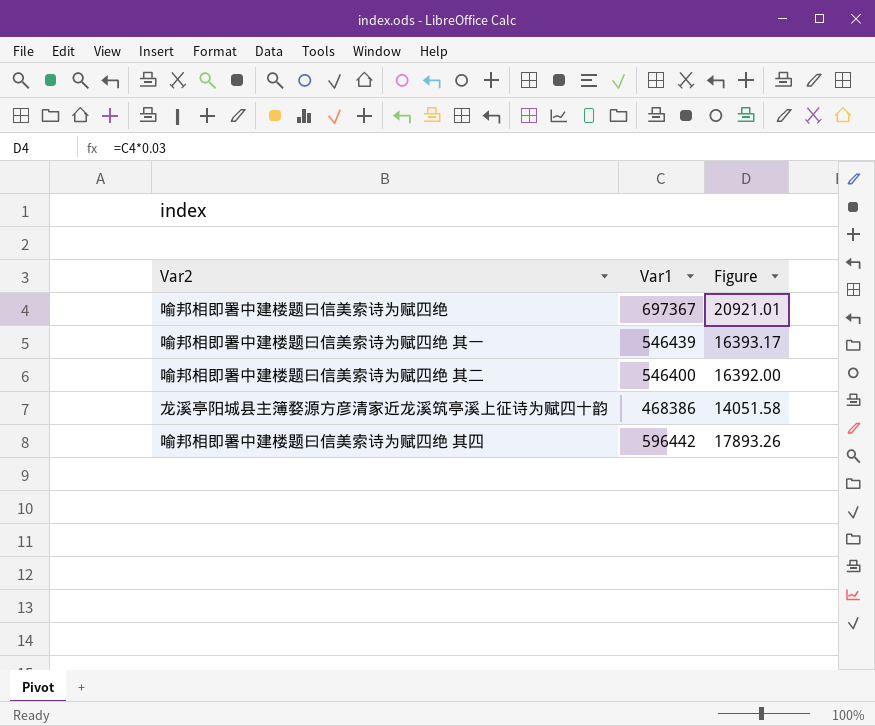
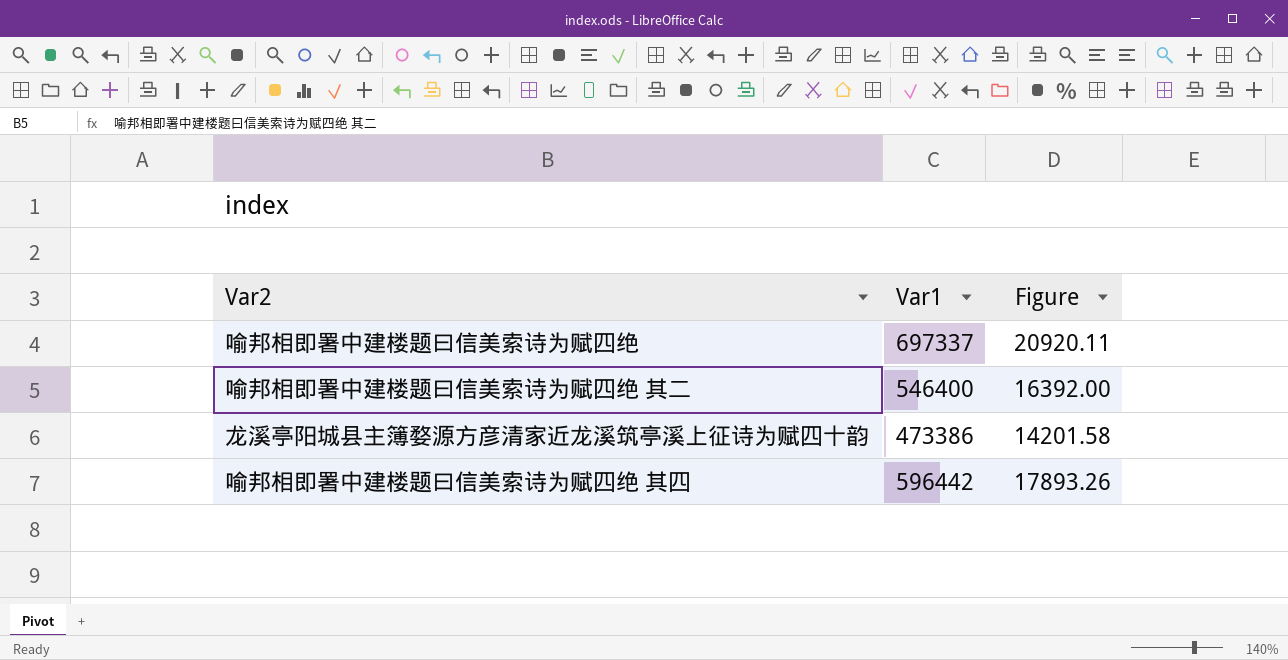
row 喻邦相即署中建楼题曰信美索诗为赋四绝 其一: 546439 | 16393.17 -> none
喻邦相即署中建楼题曰信美索诗为赋四绝 | Var1: 697367 -> 697337
喻邦相即署中建楼题曰信美索诗为赋四绝 | Figure: 20921.01 -> 20920.11
龙溪亭阳城县主簿婺源方彦清家近龙溪筑亭溪上征诗为赋四十韵 | Var1: 468386 -> 473386
龙溪亭阳城县主簿婺源方彦清家近龙溪筑亭溪上征诗为赋四十韵 | Figure: 14051.58 -> 14201.58

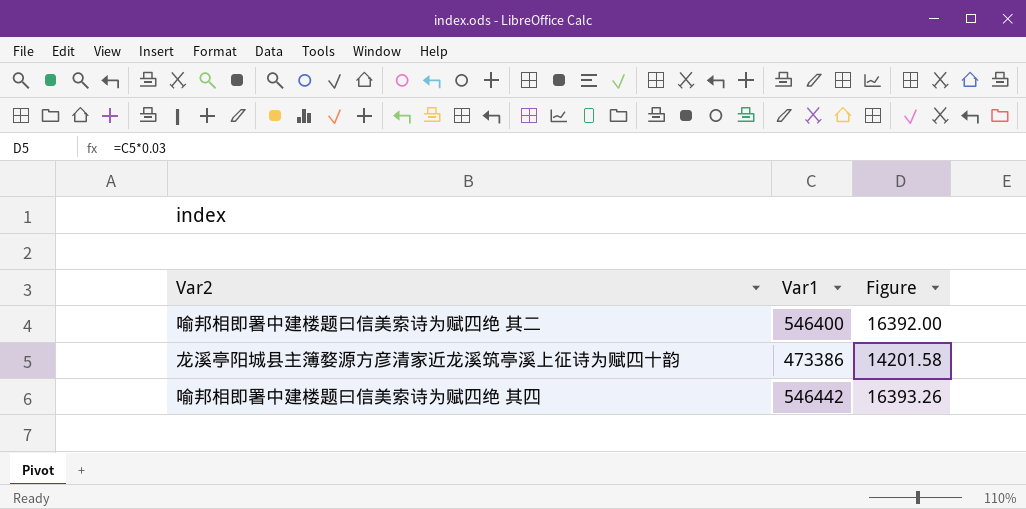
row 喻邦相即署中建楼题曰信美索诗为赋四绝: 697337 | 20920.11 -> none
喻邦相即署中建楼题曰信美索诗为赋四绝 其四 | Var1: 596442 -> 546442
喻邦相即署中建楼题曰信美索诗为赋四绝 其四 | Figure: 17893.26 -> 16393.26

